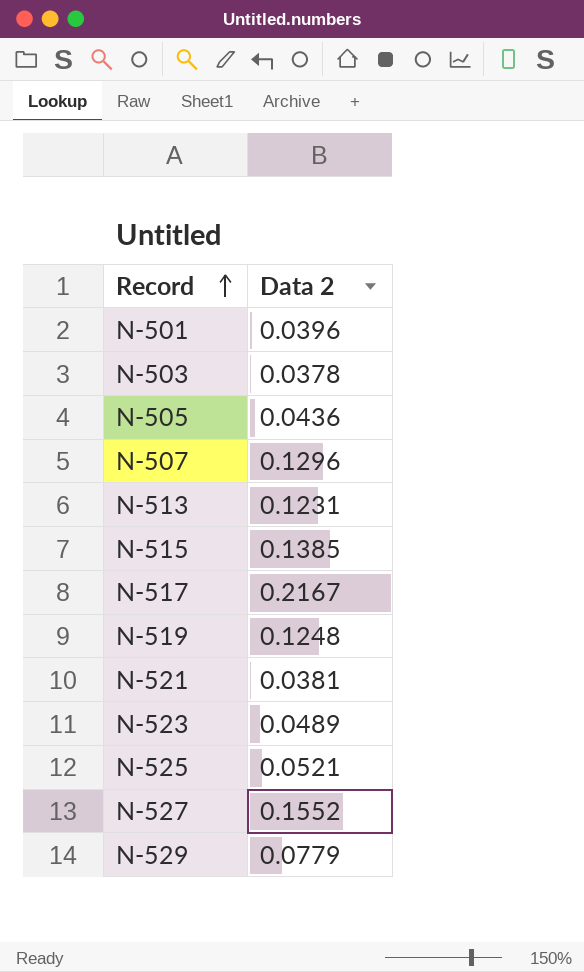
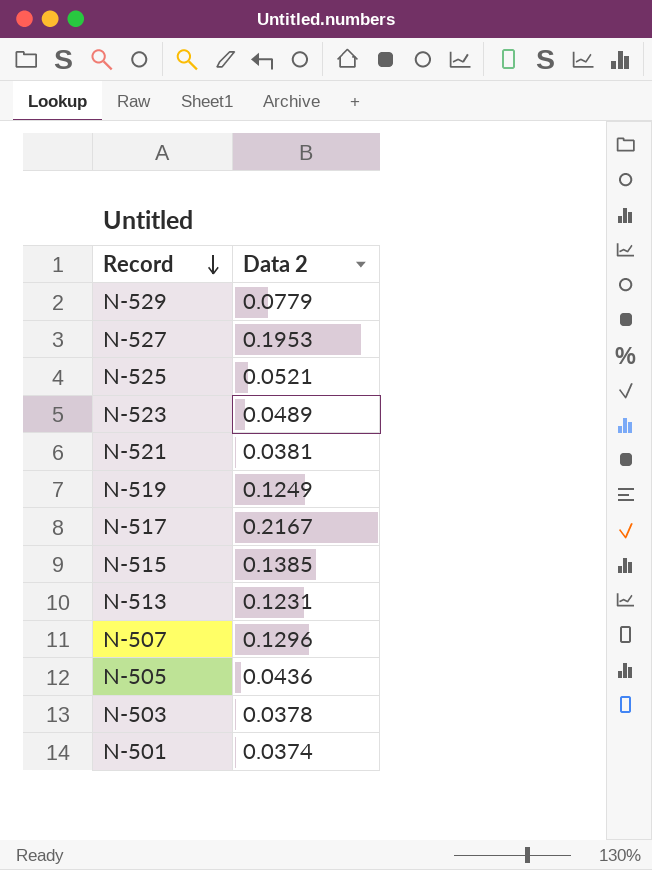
row order: Record ascending -> Record descending
N-527 | Data 2: 0.1552 -> 0.1953
N-519 | Data 2: 0.1248 -> 0.1249
N-501 | Data 2: 0.0396 -> 0.0374

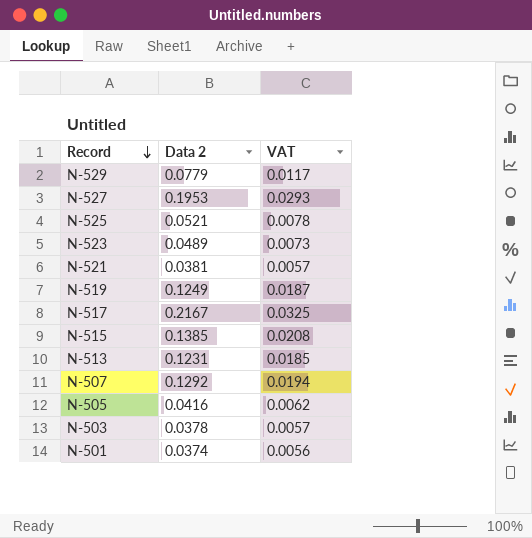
column VAT | formula: none -> [Data 2] * 0.15
N-507 | Data 2: 0.1296 -> 0.1292
N-505 | Data 2: 0.0436 -> 0.0416

